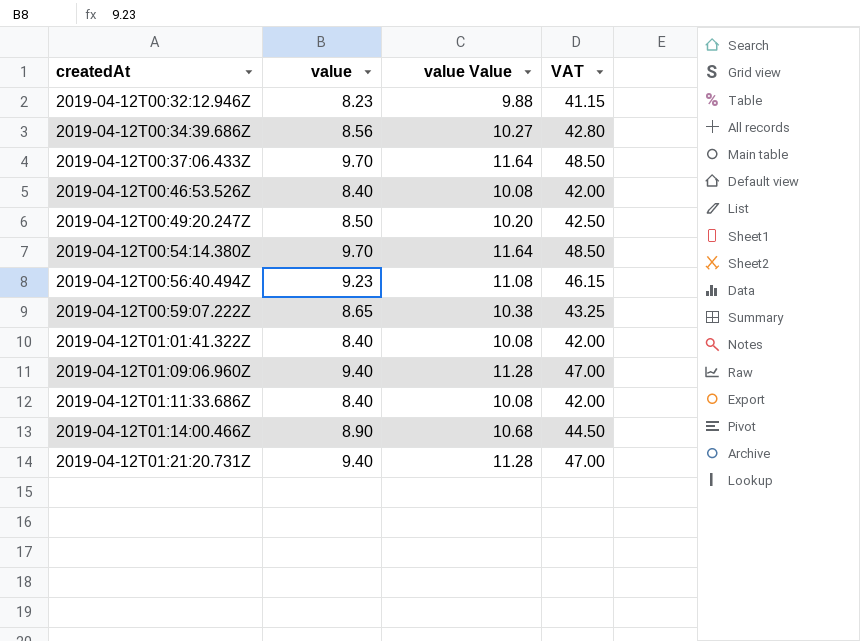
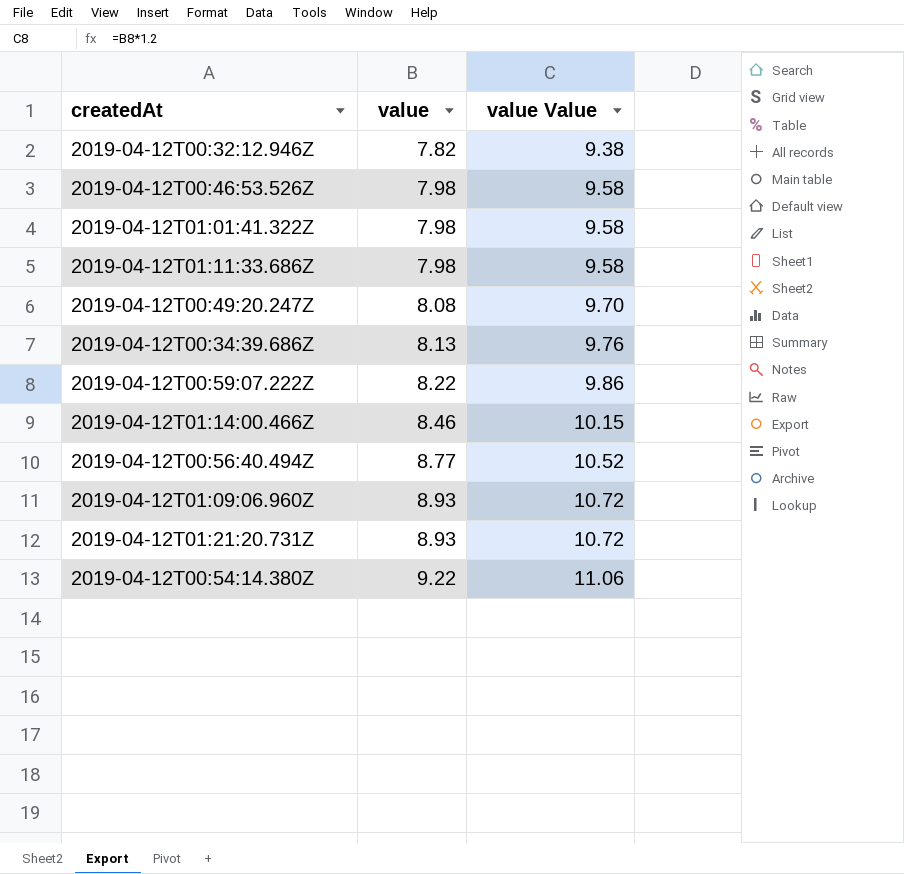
row order: createdAt ascending -> value ascending
column VAT | formula: [value] * 5 -> none
row 2019-04-12T00:37:06.433Z: 9.70 | 11.64 | 48.50 -> none
2019-04-12T00:32:12.946Z | value: 8.23 -> 7.82
2019-04-12T00:32:12.946Z | value Value: 9.88 -> 9.38
2019-04-12T00:46:53.526Z | value: 8.40 -> 7.98
2019-04-12T00:46:53.526Z | value Value: 10.08 -> 9.58
2019-04-12T01:01:41.322Z | value: 8.40 -> 7.98
2019-04-12T01:01:41.322Z | value Value: 10.08 -> 9.58
2019-04-12T01:11:33.686Z | value: 8.40 -> 7.98
2019-04-12T01:11:33.686Z | value Value: 10.08 -> 9.58
2019-04-12T00:49:20.247Z | value: 8.50 -> 8.08
2019-04-12T00:49:20.247Z | value Value: 10.20 -> 9.70
2019-04-12T00:34:39.686Z | value: 8.56 -> 8.13
2019-04-12T00:34:39.686Z | value Value: 10.27 -> 9.76
2019-04-12T00:59:07.222Z | value: 8.65 -> 8.22
2019-04-12T00:59:07.222Z | value Value: 10.38 -> 9.86
2019-04-12T01:14:00.466Z | value: 8.90 -> 8.46
2019-04-12T01:14:00.466Z | value Value: 10.68 -> 10.15
2019-04-12T00:56:40.494Z | value: 9.23 -> 8.77
2019-04-12T00:56:40.494Z | value Value: 11.08 -> 10.52
2019-04-12T01:09:06.960Z | value: 9.40 -> 8.93
2019-04-12T01:09:06.960Z | value Value: 11.28 -> 10.72
2019-04-12T01:21:20.731Z | value: 9.40 -> 8.93
2019-04-12T01:21:20.731Z | value Value: 11.28 -> 10.72
2019-04-12T00:54:14.380Z | value: 9.70 -> 9.22
2019-04-12T00:54:14.380Z | value Value: 11.64 -> 11.06

